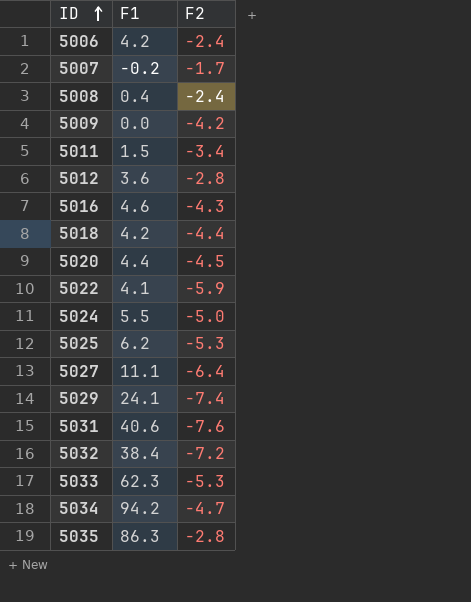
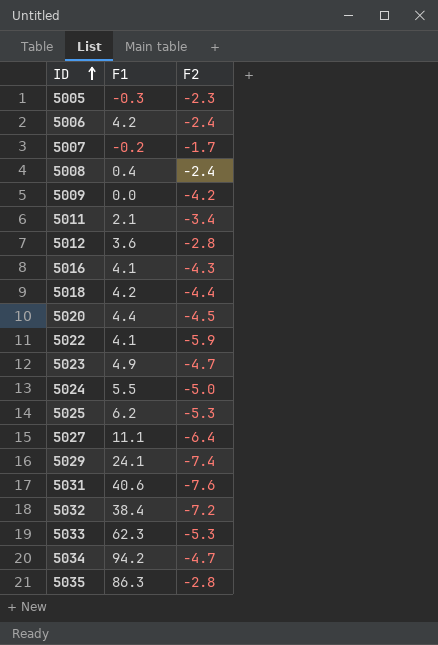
row 5005: none -> -0.3 | -2.3
5011 | F1: 1.5 -> 2.1
5016 | F1: 4.6 -> 4.1
row 5023: none -> 4.9 | -4.7

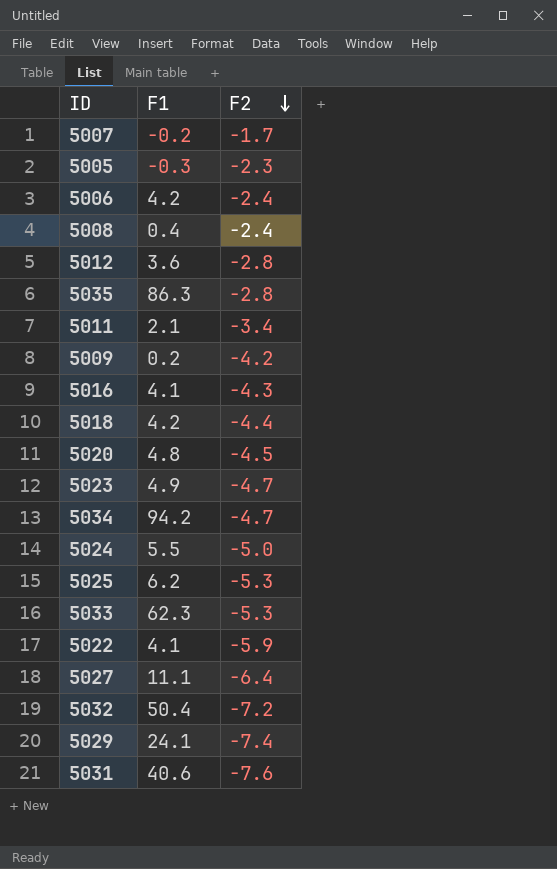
row order: ID ascending -> F2 descending
5009 | F1: 0.0 -> 0.2
5020 | F1: 4.4 -> 4.8
5032 | F1: 38.4 -> 50.4

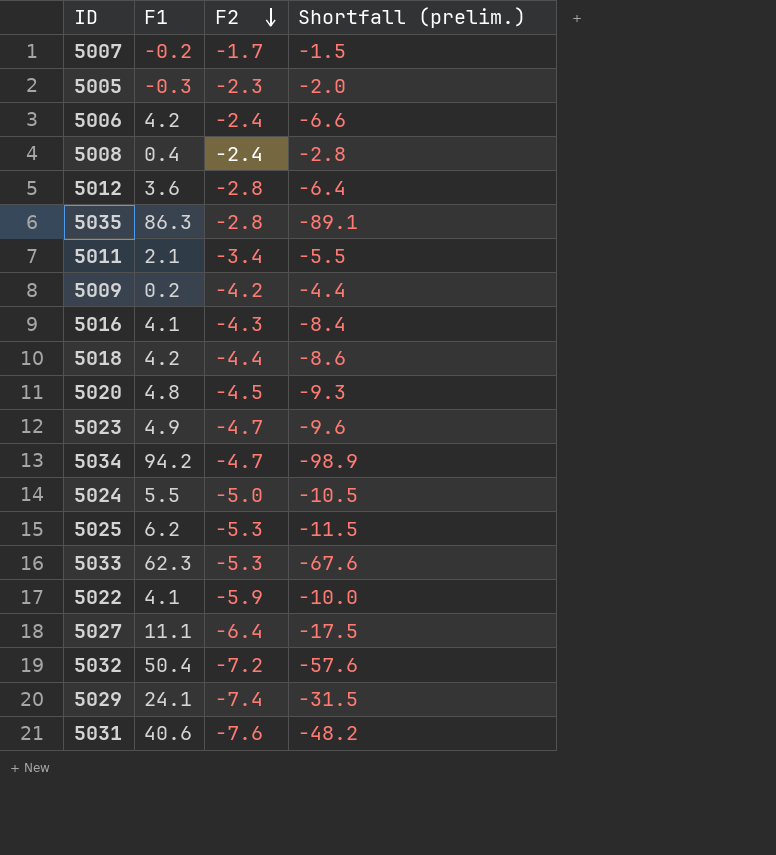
column Shortfall (prelim.) | formula: none -> [F2] - [F1]

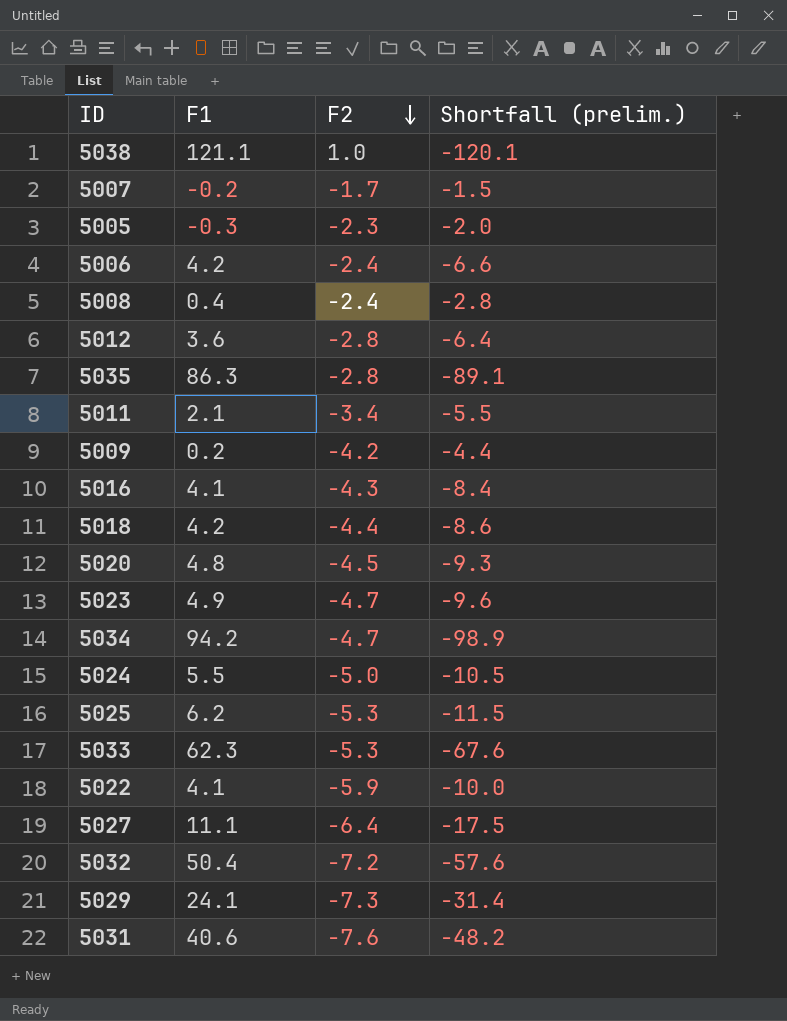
row 5038: none -> 121.1 | 1.0 | -120.1
5029 | F2: -7.4 -> -7.3
5029 | Shortfall (prelim.): -31.5 -> -31.4

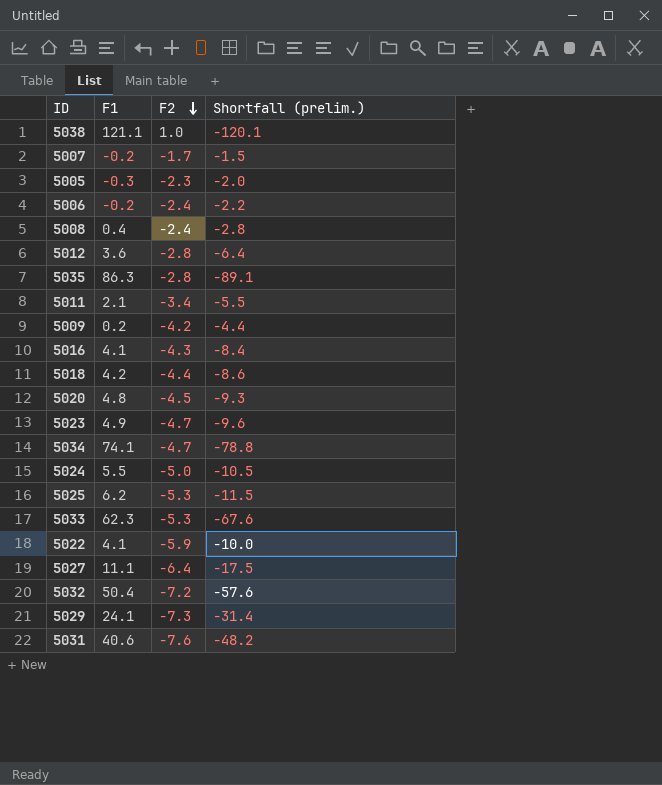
5006 | F1: 4.2 -> -0.2
5006 | Shortfall (prelim.): -6.6 -> -2.2
5034 | F1: 94.2 -> 74.1
5034 | Shortfall (prelim.): -98.9 -> -78.8

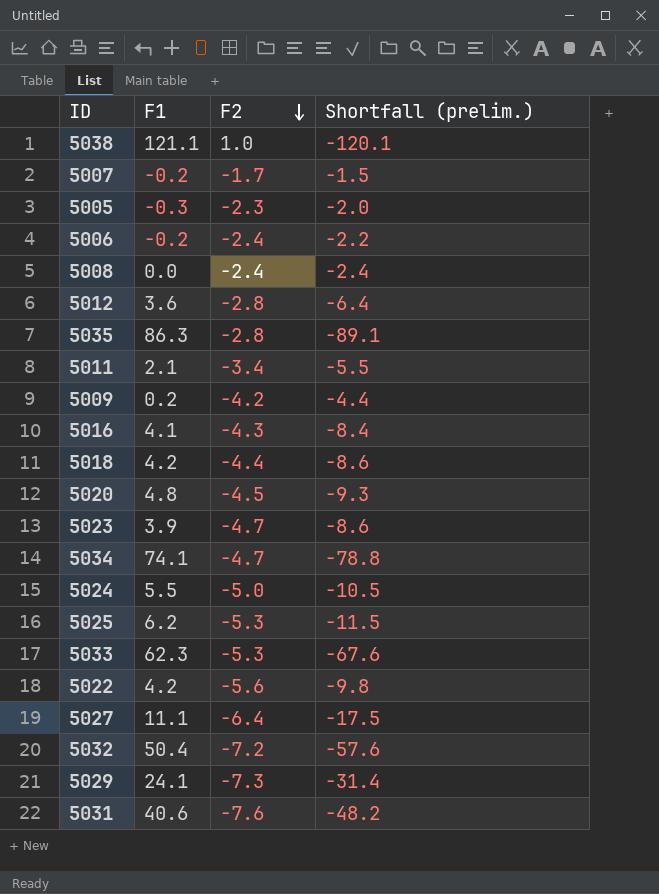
5008 | F1: 0.4 -> 0.0
5008 | Shortfall (prelim.): -2.8 -> -2.4
5023 | F1: 4.9 -> 3.9
5023 | Shortfall (prelim.): -9.6 -> -8.6
5022 | F1: 4.1 -> 4.2
5022 | F2: -5.9 -> -5.6
5022 | Shortfall (prelim.): -10.0 -> -9.8

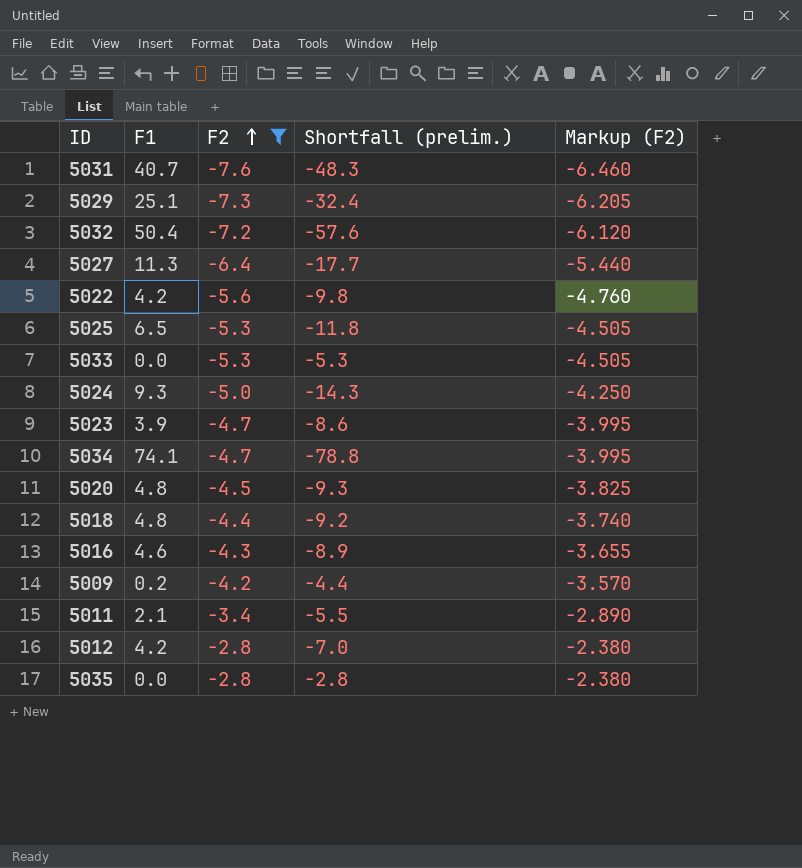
filter: none -> F2 <= -2.8
row order: F2 descending -> F2 ascending
column Markup (F2) | formula: none -> [F2] * 0.85
5031 | F1: 40.6 -> 40.7
5031 | Shortfall (prelim.): -48.2 -> -48.3
5029 | F1: 24.1 -> 25.1
5029 | Shortfall (prelim.): -31.4 -> -32.4
5027 | F1: 11.1 -> 11.3
5027 | Shortfall (prelim.): -17.5 -> -17.7
5025 | F1: 6.2 -> 6.5
5025 | Shortfall (prelim.): -11.5 -> -11.8
5033 | F1: 62.3 -> 0.0
5033 | Shortfall (prelim.): -67.6 -> -5.3
5024 | F1: 5.5 -> 9.3
5024 | Shortfall (prelim.): -10.5 -> -14.3
5018 | F1: 4.2 -> 4.8
5018 | Shortfall (prelim.): -8.6 -> -9.2
5016 | F1: 4.1 -> 4.6
5016 | Shortfall (prelim.): -8.4 -> -8.9
5012 | F1: 3.6 -> 4.2
5012 | Shortfall (prelim.): -6.4 -> -7.0
5035 | F1: 86.3 -> 0.0
5035 | Shortfall (prelim.): -89.1 -> -2.8

